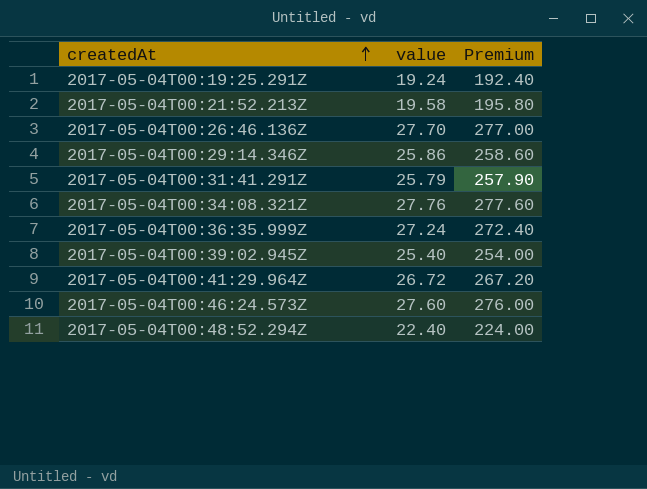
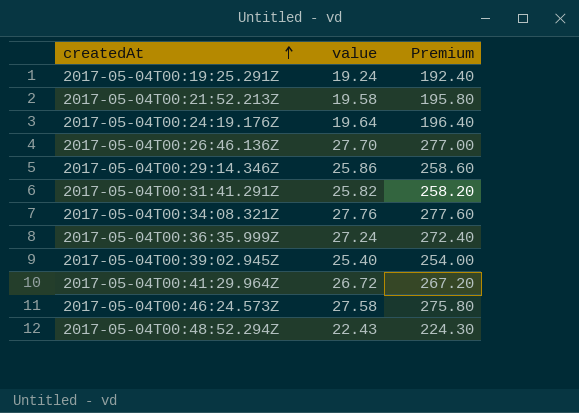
row 2017-05-04T00:24:19.176Z: none -> 19.64 | 196.40
2017-05-04T00:31:41.291Z | value: 25.79 -> 25.82
2017-05-04T00:31:41.291Z | Premium: 257.90 -> 258.20
2017-05-04T00:46:24.573Z | value: 27.60 -> 27.58
2017-05-04T00:46:24.573Z | Premium: 276.00 -> 275.80
2017-05-04T00:48:52.294Z | value: 22.40 -> 22.43
2017-05-04T00:48:52.294Z | Premium: 224.00 -> 224.30

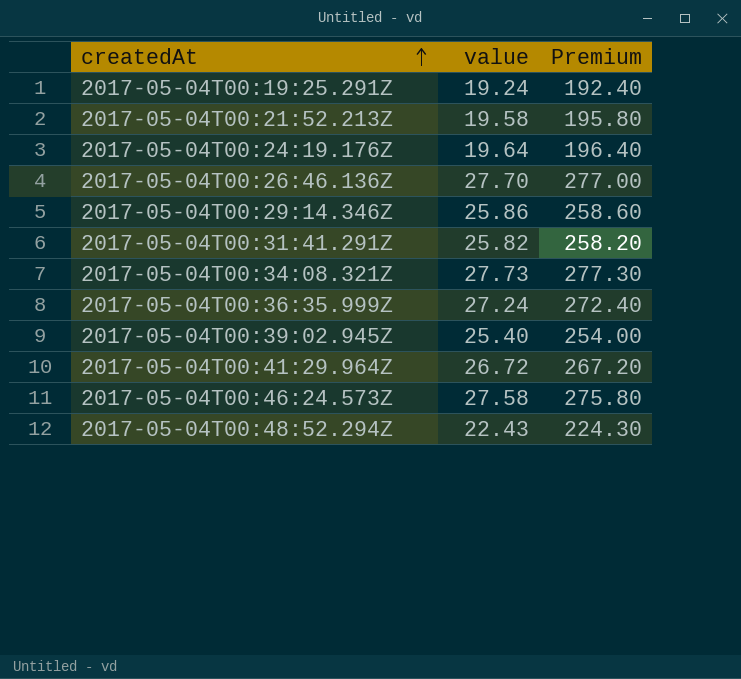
2017-05-04T00:34:08.321Z | value: 27.76 -> 27.73
2017-05-04T00:34:08.321Z | Premium: 277.60 -> 277.30

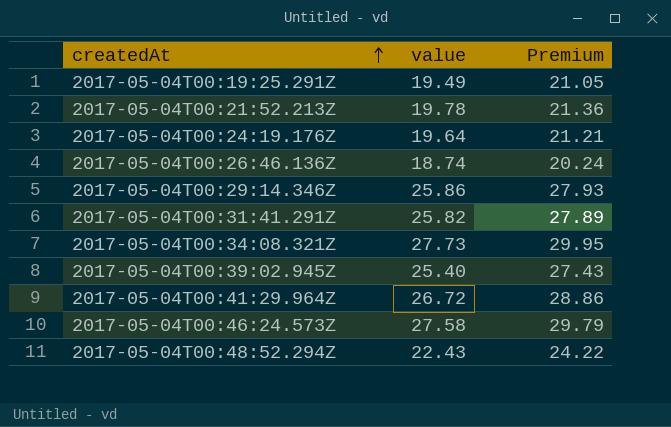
column Premium | formula: [value] * 10 -> [value] * 1.08
row 2017-05-04T00:36:35.999Z: 27.24 | 272.40 -> none
2017-05-04T00:19:25.291Z | value: 19.24 -> 19.49
2017-05-04T00:21:52.213Z | value: 19.58 -> 19.78
2017-05-04T00:26:46.136Z | value: 27.70 -> 18.74

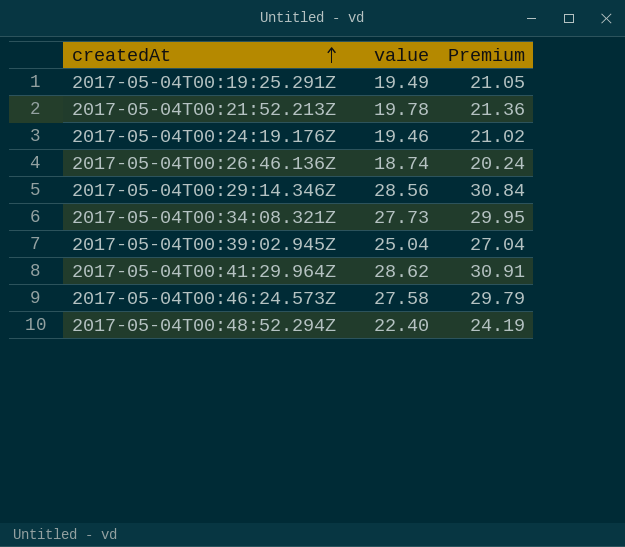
row 2017-05-04T00:31:41.291Z: 25.82 | 27.89 -> none
2017-05-04T00:24:19.176Z | value: 19.64 -> 19.46
2017-05-04T00:24:19.176Z | Premium: 21.21 -> 21.02
2017-05-04T00:29:14.346Z | value: 25.86 -> 28.56
2017-05-04T00:29:14.346Z | Premium: 27.93 -> 30.84
2017-05-04T00:39:02.945Z | value: 25.40 -> 25.04
2017-05-04T00:39:02.945Z | Premium: 27.43 -> 27.04
2017-05-04T00:41:29.964Z | value: 26.72 -> 28.62
2017-05-04T00:41:29.964Z | Premium: 28.86 -> 30.91
2017-05-04T00:48:52.294Z | value: 22.43 -> 22.40
2017-05-04T00:48:52.294Z | Premium: 24.22 -> 24.19

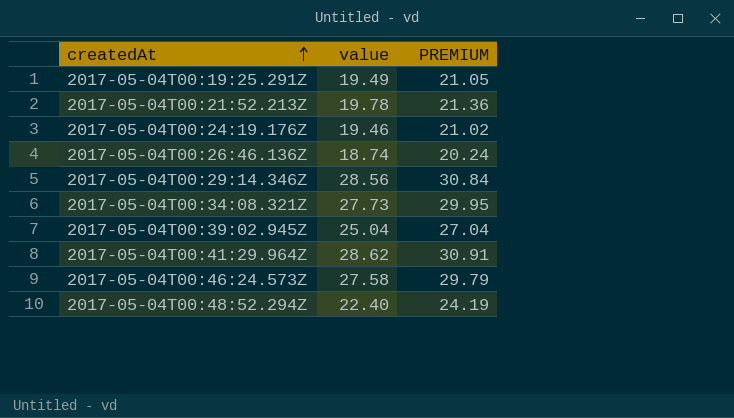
column name: Premium -> PREMIUM

